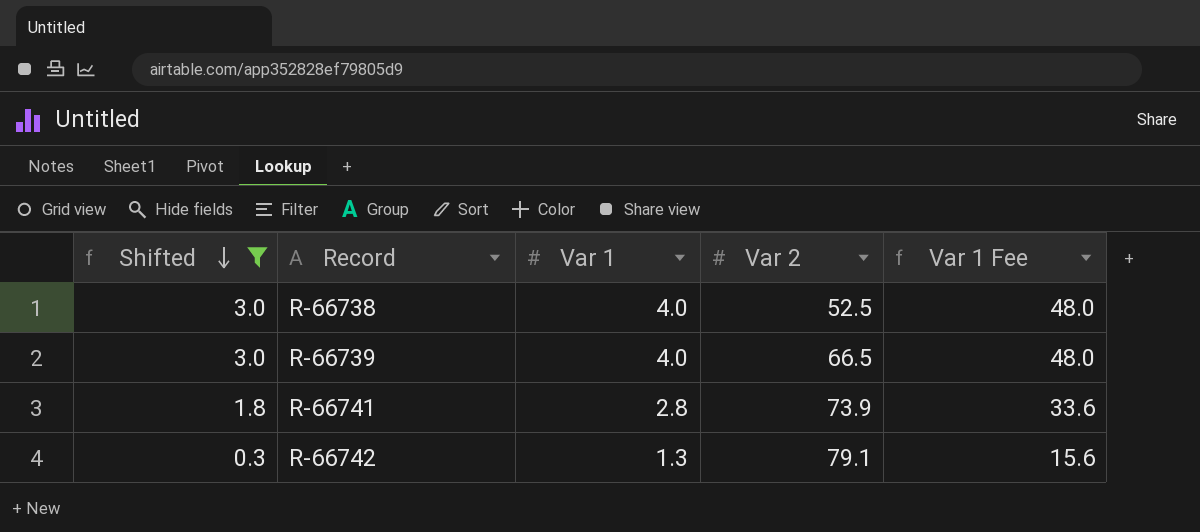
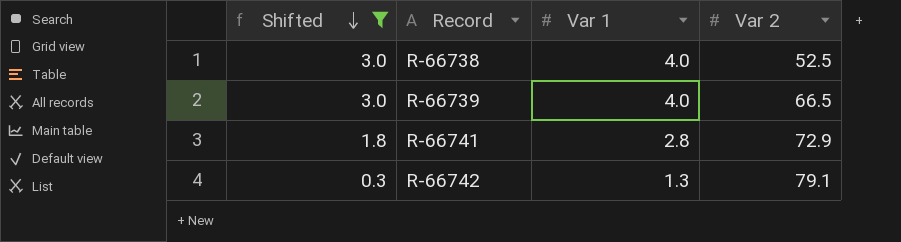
column Var 1 Fee | formula: [Var 1] * 12 -> none
R-66741 | Var 2: 73.9 -> 72.9

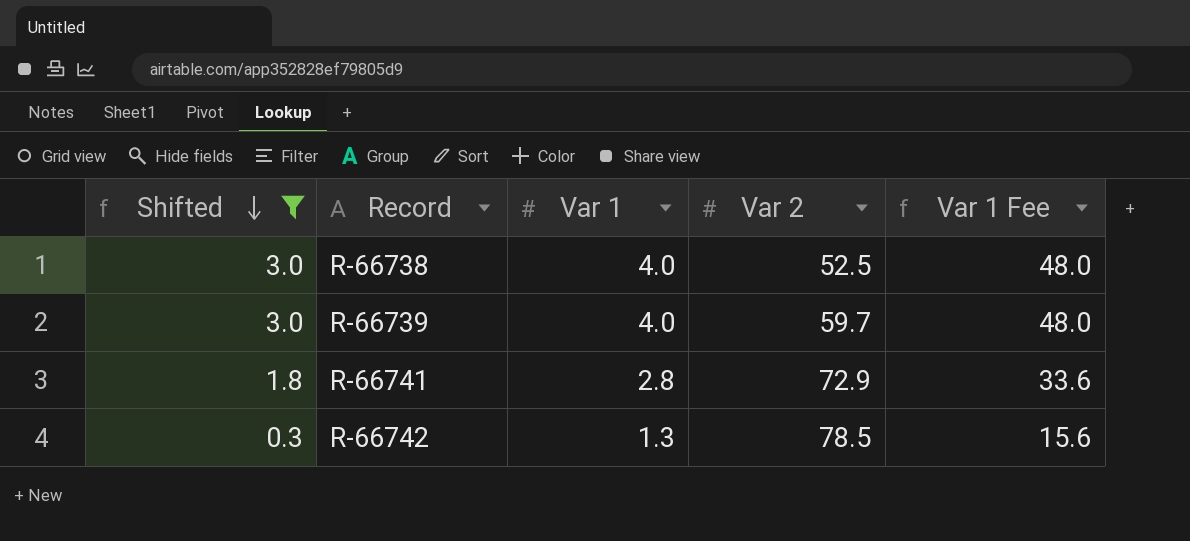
column Var 1 Fee | formula: none -> [Var 1] * 12
R-66739 | Var 2: 66.5 -> 59.7
R-66742 | Var 2: 79.1 -> 78.5

